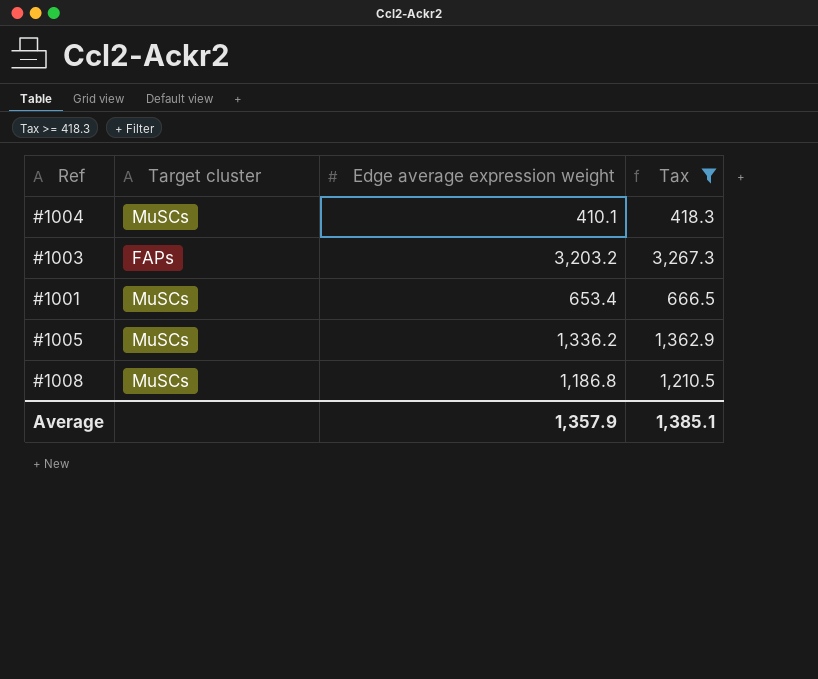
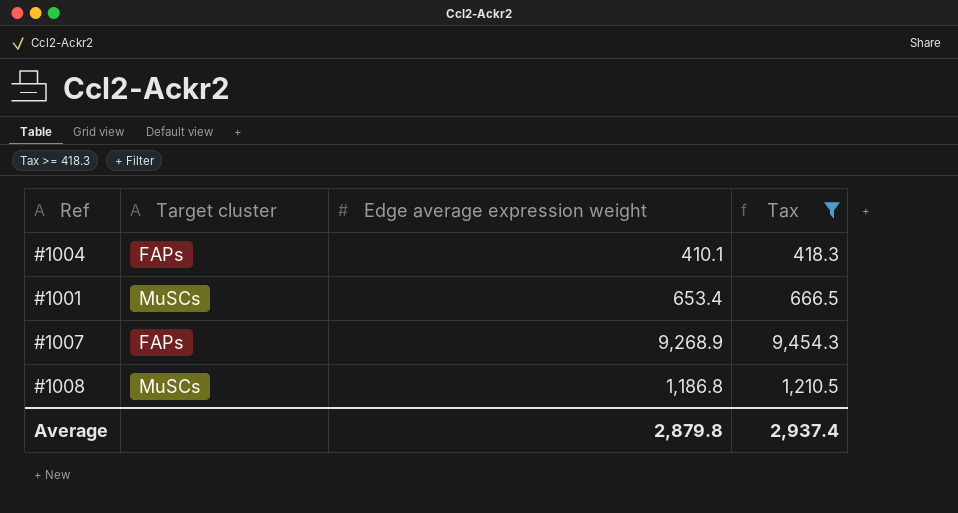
row #1003: FAPs | 3,203.2 | 3,267.3 -> none
row #1005: MuSCs | 1,336.2 | 1,362.9 -> none
#1004 | Target cluster: MuSCs -> FAPs
row #1007: none -> FAPs | 9,268.9 | 9,454.3
Average | Edge average expression weight: 1,357.9 -> 2,879.8
Average | Tax: 1,385.1 -> 2,937.4

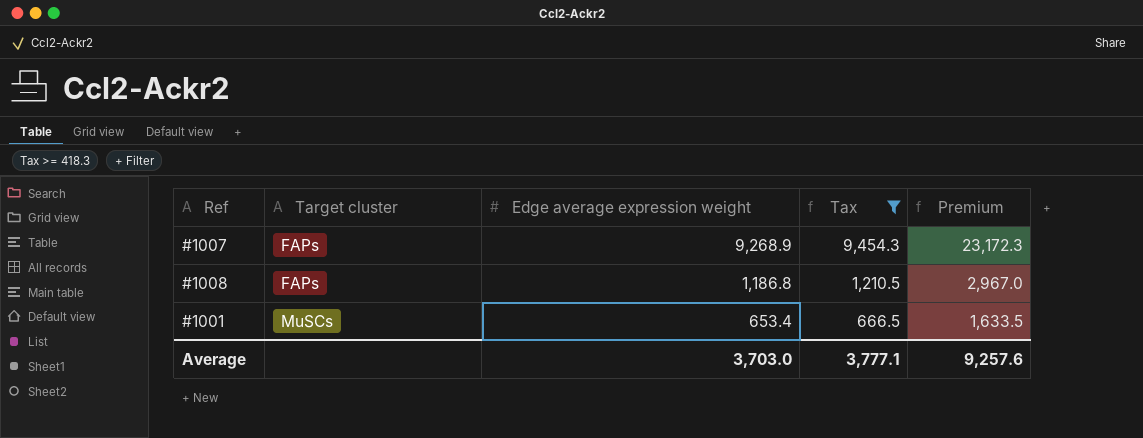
row order: none -> Target cluster ascending
column Premium | formula: none -> [Edge average expression weight] * 2.5
row #1004: FAPs | 410.1 | 418.3 -> none
#1008 | Target cluster: MuSCs -> FAPs
Average | Edge average expression weight: 2,879.8 -> 3,703.0
Average | Tax: 2,937.4 -> 3,777.1

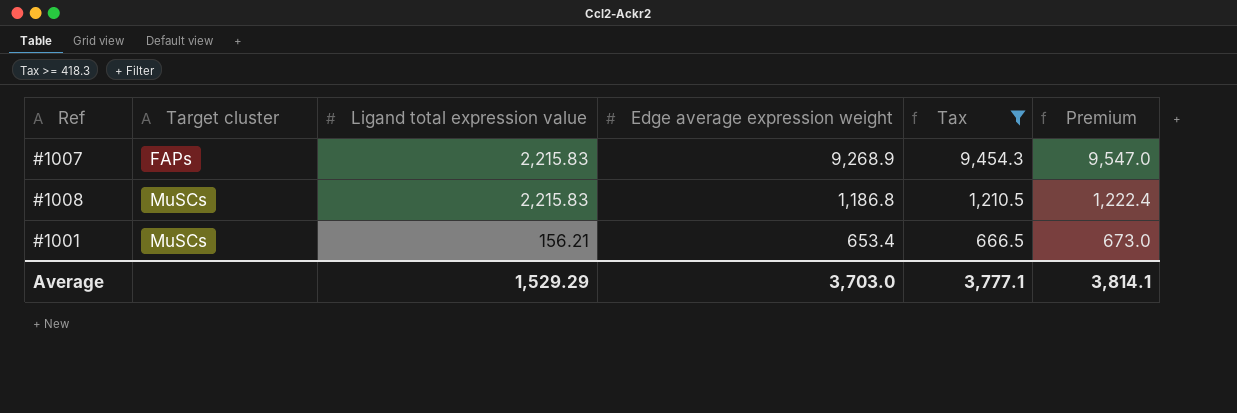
column Ligand total expression value | position: none -> 3
column Premium | formula: [Edge average expression weight] * 2.5 -> [Edge average expression weight] * 1.03
#1008 | Target cluster: FAPs -> MuSCs
Average | Premium: 9,257.6 -> 3,814.1

